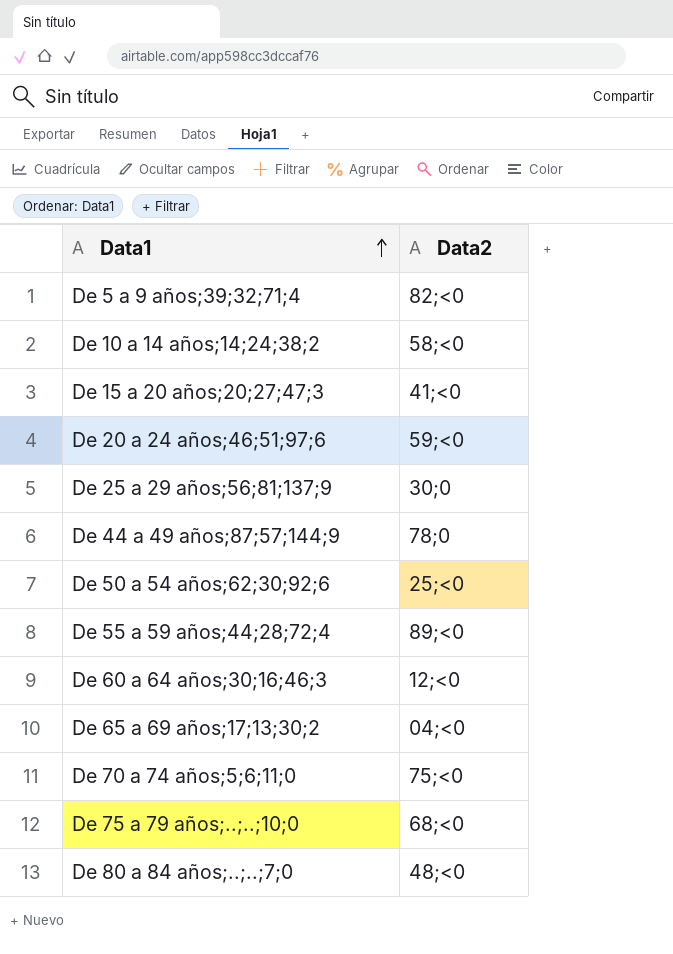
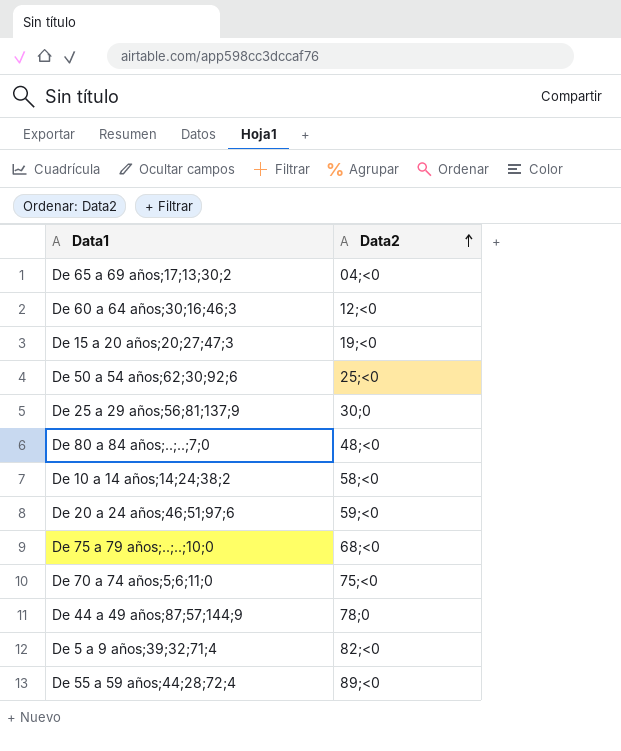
row order: Data1 ascending -> Data2 ascending
De 15 a 20 años;20;27;47;3 | Data2: 41;<0 -> 19;<0

